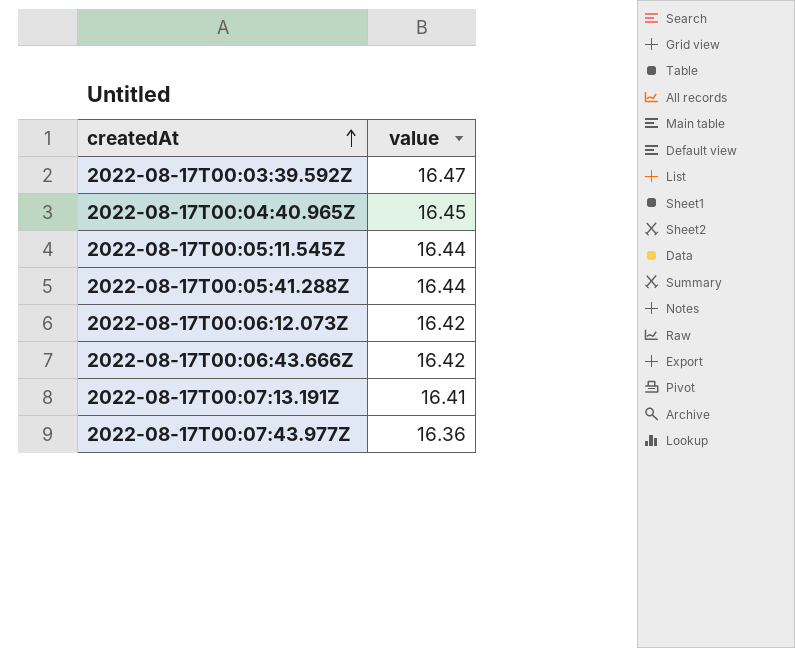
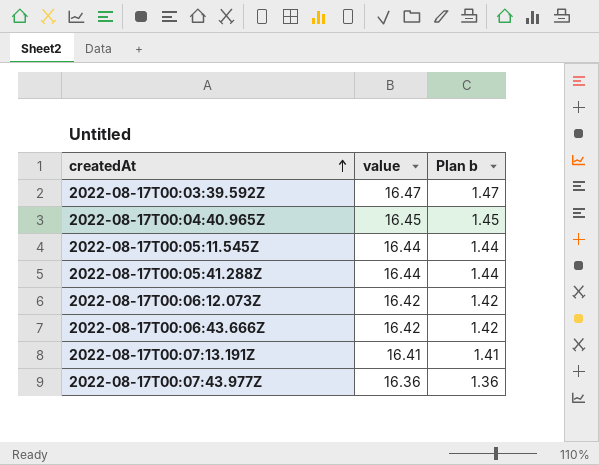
column Plan b | formula: none -> [value] - 15

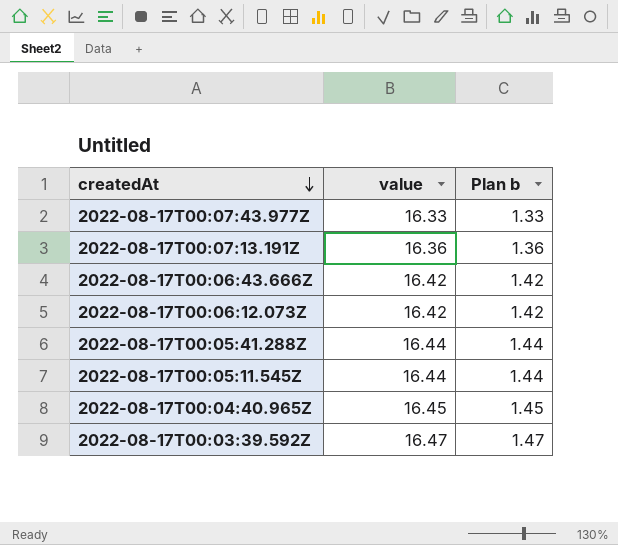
row order: createdAt ascending -> createdAt descending
2022-08-17T00:07:43.977Z | value: 16.36 -> 16.33
2022-08-17T00:07:43.977Z | Plan b: 1.36 -> 1.33
2022-08-17T00:07:13.191Z | value: 16.41 -> 16.36
2022-08-17T00:07:13.191Z | Plan b: 1.41 -> 1.36

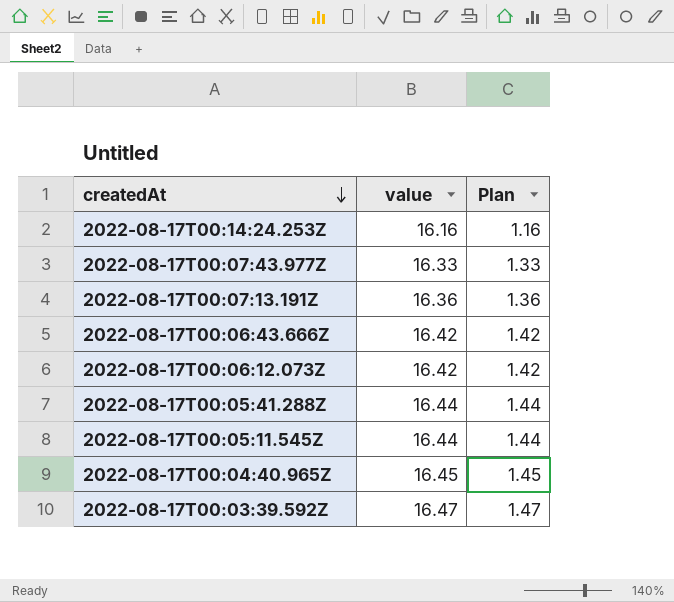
column name: Plan b -> Plan
row 2022-08-17T00:14:24.253Z: none -> 16.16 | 1.16

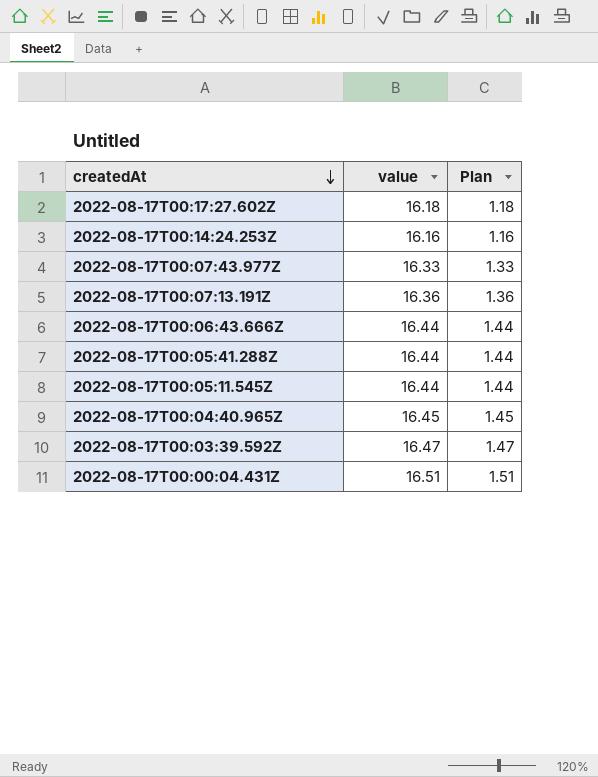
row 2022-08-17T00:06:12.073Z: 16.42 | 1.42 -> none
row 2022-08-17T00:17:27.602Z: none -> 16.18 | 1.18
2022-08-17T00:06:43.666Z | value: 16.42 -> 16.44
2022-08-17T00:06:43.666Z | Plan: 1.42 -> 1.44
row 2022-08-17T00:00:04.431Z: none -> 16.51 | 1.51

